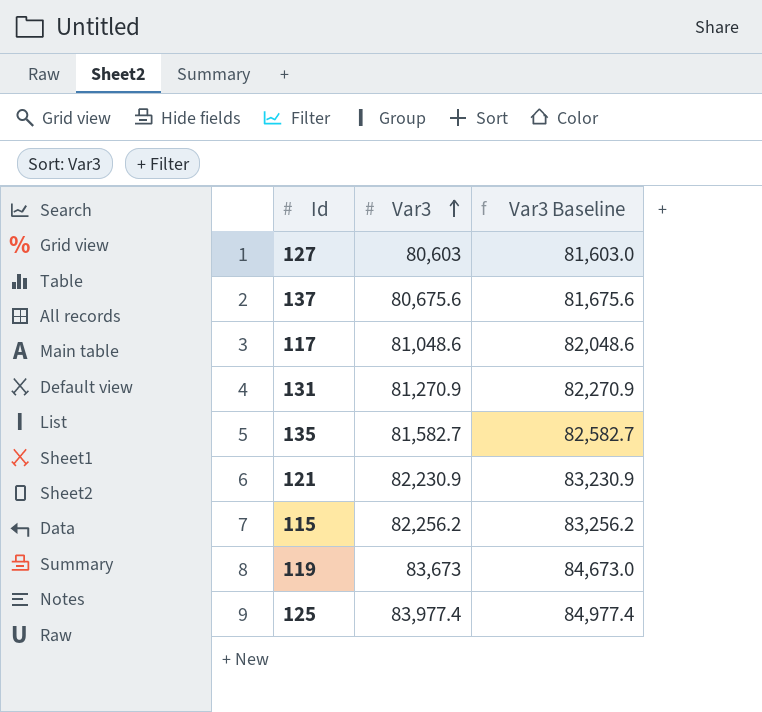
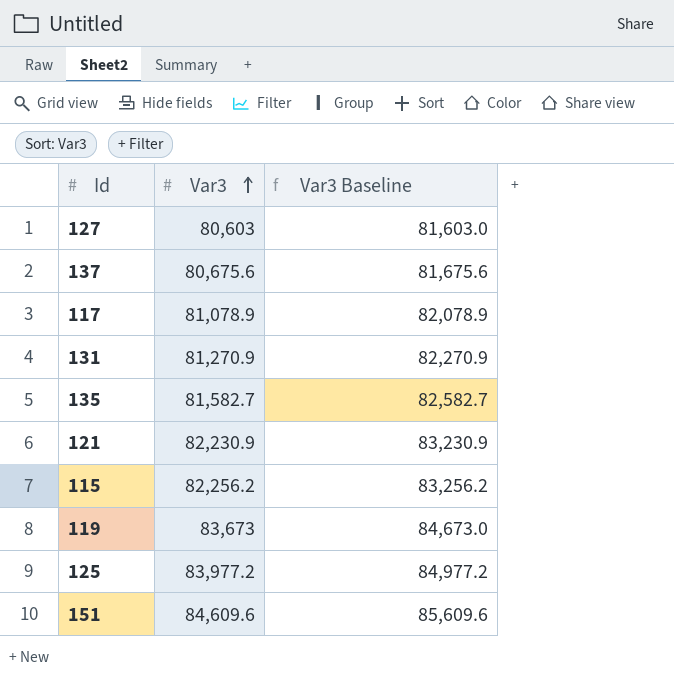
117 | Var3: 81,048.6 -> 81,078.9
117 | Var3 Baseline: 82,048.6 -> 82,078.9
125 | Var3: 83,977.4 -> 83,977.2
125 | Var3 Baseline: 84,977.4 -> 84,977.2
row 151: none -> 84,609.6 | 85,609.6

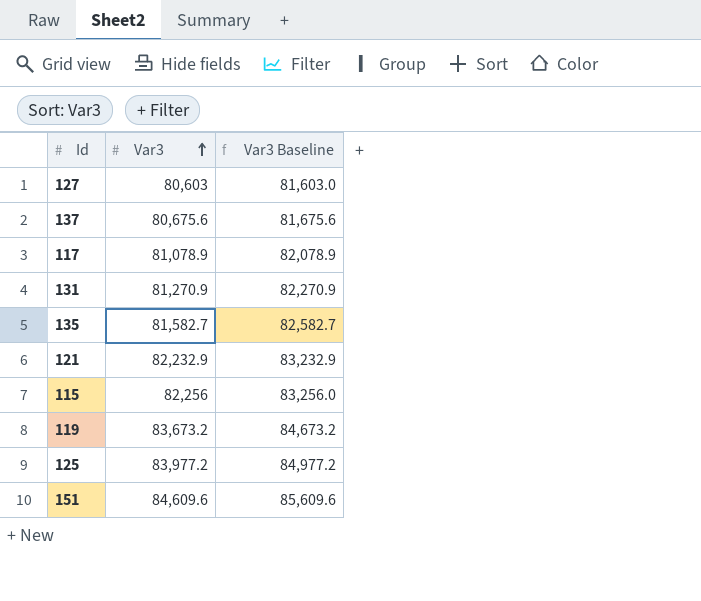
121 | Var3: 82,230.9 -> 82,232.9
121 | Var3 Baseline: 83,230.9 -> 83,232.9
115 | Var3: 82,256.2 -> 82,256
115 | Var3 Baseline: 83,256.2 -> 83,256.0
119 | Var3: 83,673 -> 83,673.2
119 | Var3 Baseline: 84,673.0 -> 84,673.2

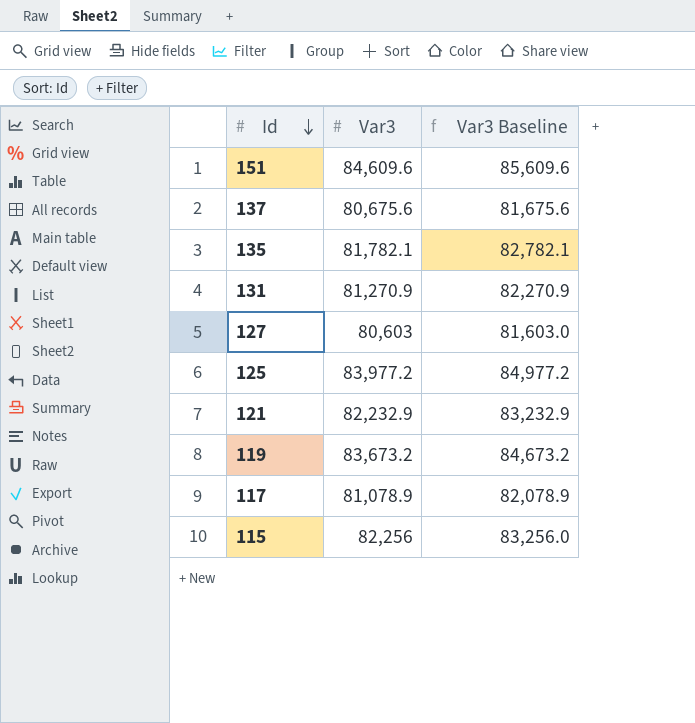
row order: Var3 ascending -> Id descending
135 | Var3: 81,582.7 -> 81,782.1
135 | Var3 Baseline: 82,582.7 -> 82,782.1

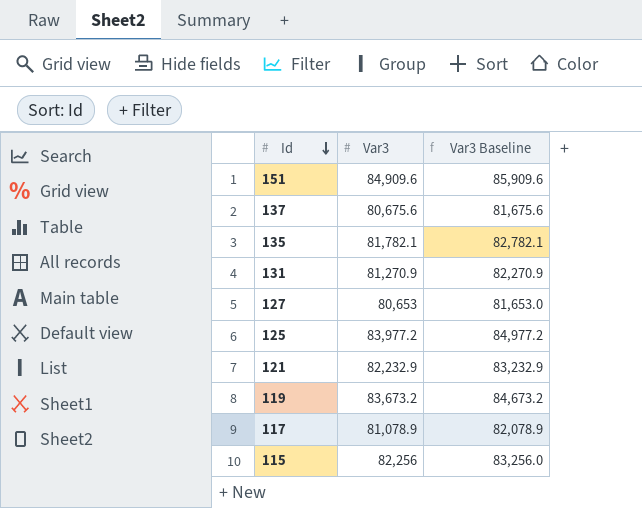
151 | Var3: 84,609.6 -> 84,909.6
151 | Var3 Baseline: 85,609.6 -> 85,909.6
127 | Var3: 80,603 -> 80,653
127 | Var3 Baseline: 81,603.0 -> 81,653.0

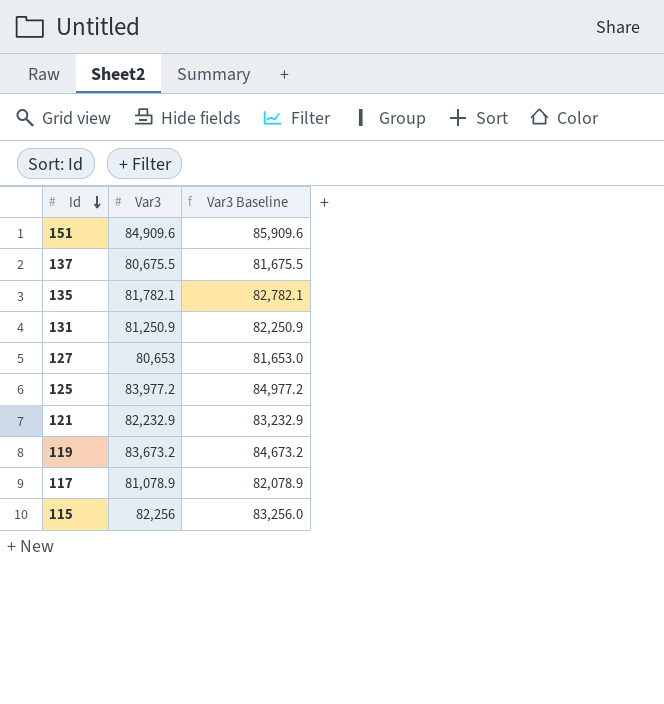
137 | Var3: 80,675.6 -> 80,675.5
137 | Var3 Baseline: 81,675.6 -> 81,675.5
131 | Var3: 81,270.9 -> 81,250.9
131 | Var3 Baseline: 82,270.9 -> 82,250.9

